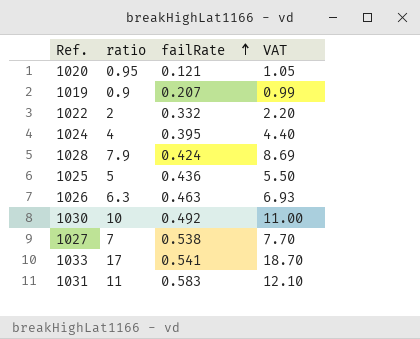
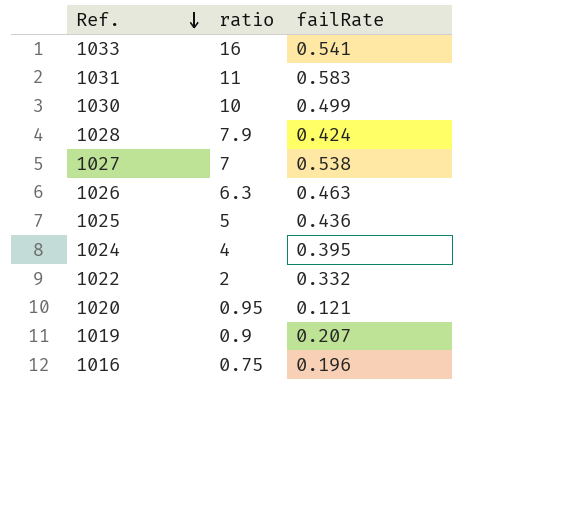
row order: failRate ascending -> Ref. descending
column VAT | formula: [ratio] * 1.1 -> none
1033 | ratio: 17 -> 16
1030 | failRate: 0.492 -> 0.499
row 1016: none -> 0.75 | 0.196

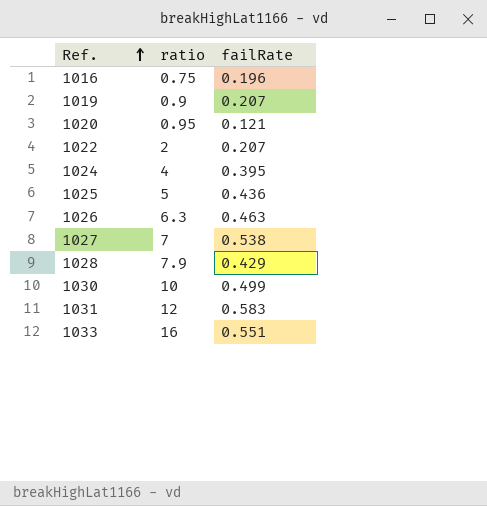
row order: Ref. descending -> Ref. ascending
1022 | failRate: 0.332 -> 0.207
1028 | failRate: 0.424 -> 0.429
1031 | ratio: 11 -> 12
1033 | failRate: 0.541 -> 0.551

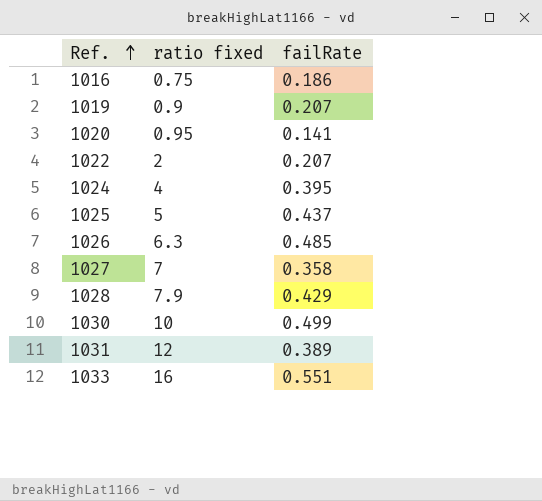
column name: ratio -> ratio fixed
1016 | failRate: 0.196 -> 0.186
1020 | failRate: 0.121 -> 0.141
1025 | failRate: 0.436 -> 0.437
1026 | failRate: 0.463 -> 0.485
1027 | failRate: 0.538 -> 0.358
1031 | failRate: 0.583 -> 0.389

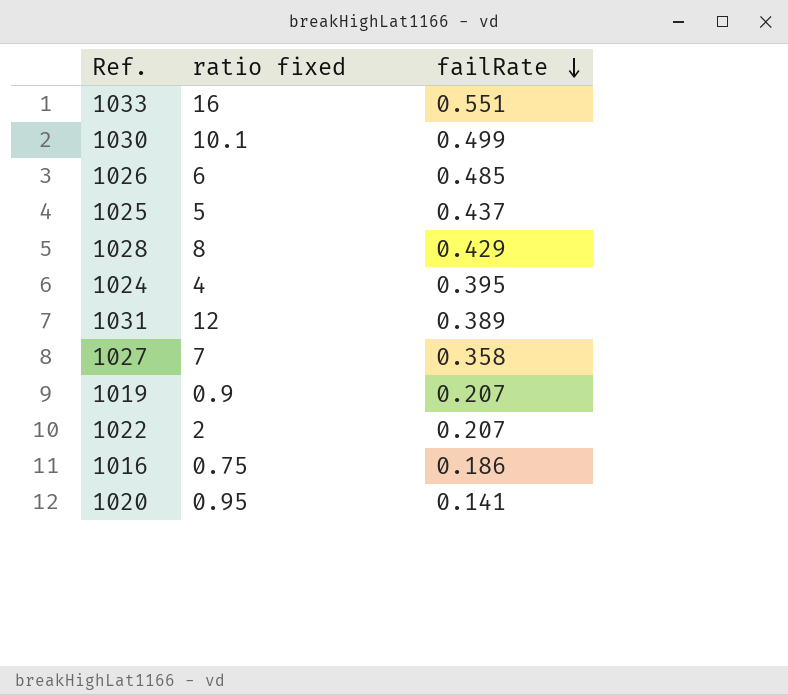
row order: Ref. ascending -> failRate descending
1030 | ratio fixed: 10 -> 10.1
1026 | ratio fixed: 6.3 -> 6
1028 | ratio fixed: 7.9 -> 8

